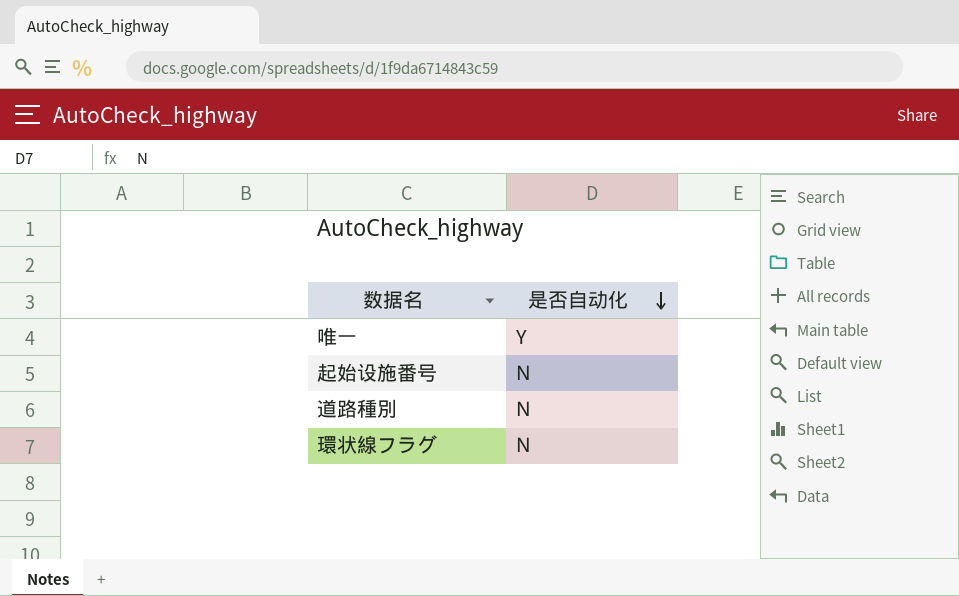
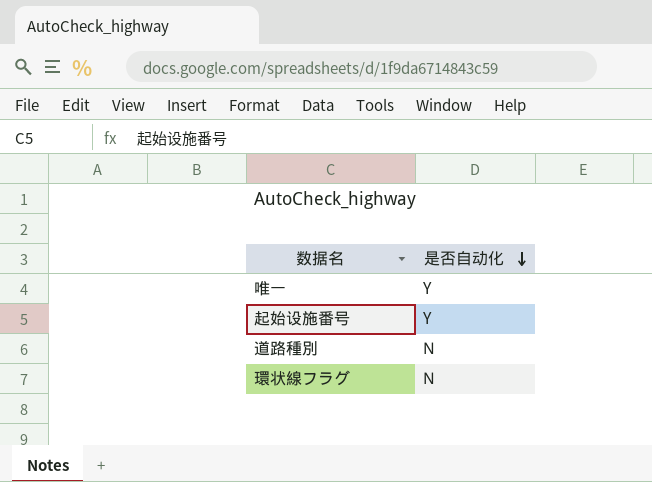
起始设施番号 | 是否自动化: N -> Y

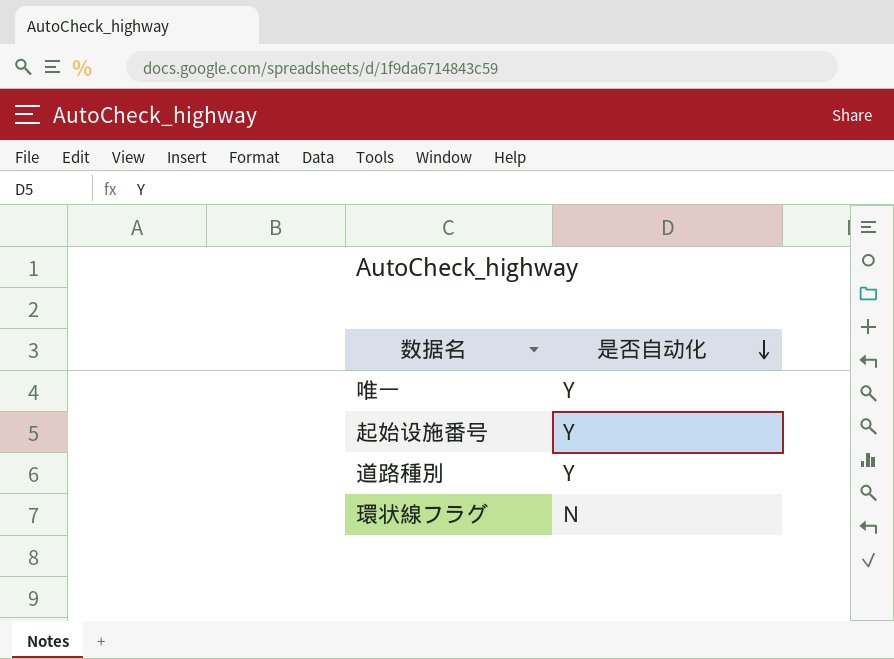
道路種別 | 是否自动化: N -> Y

